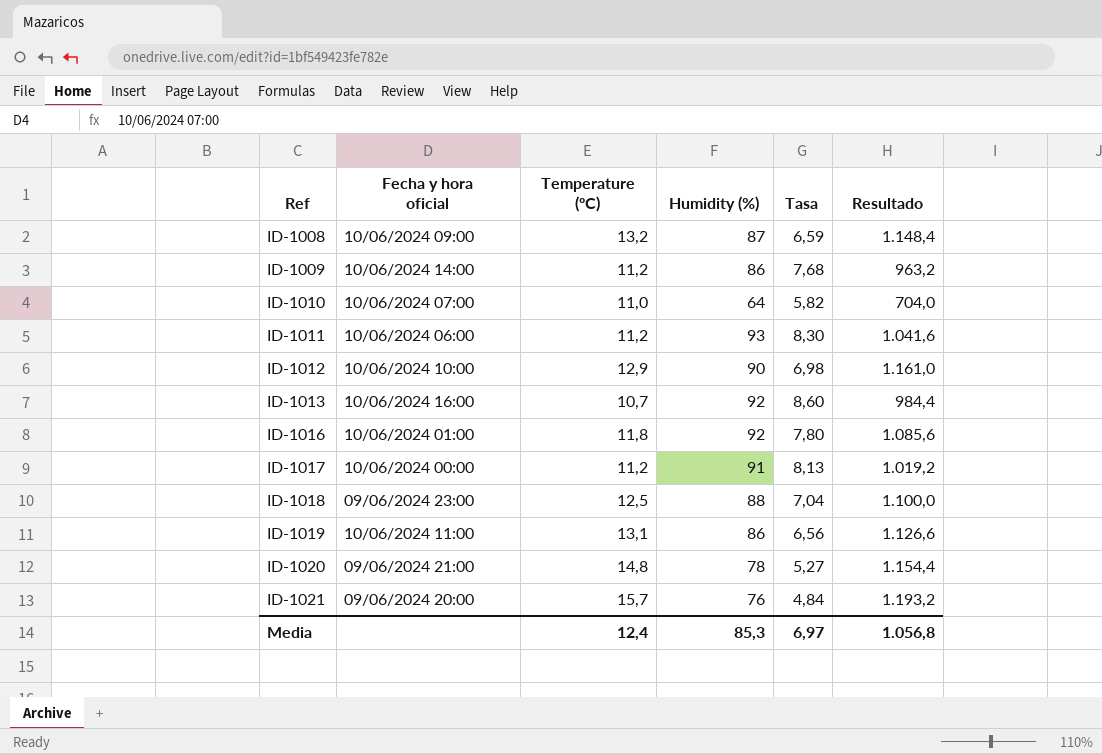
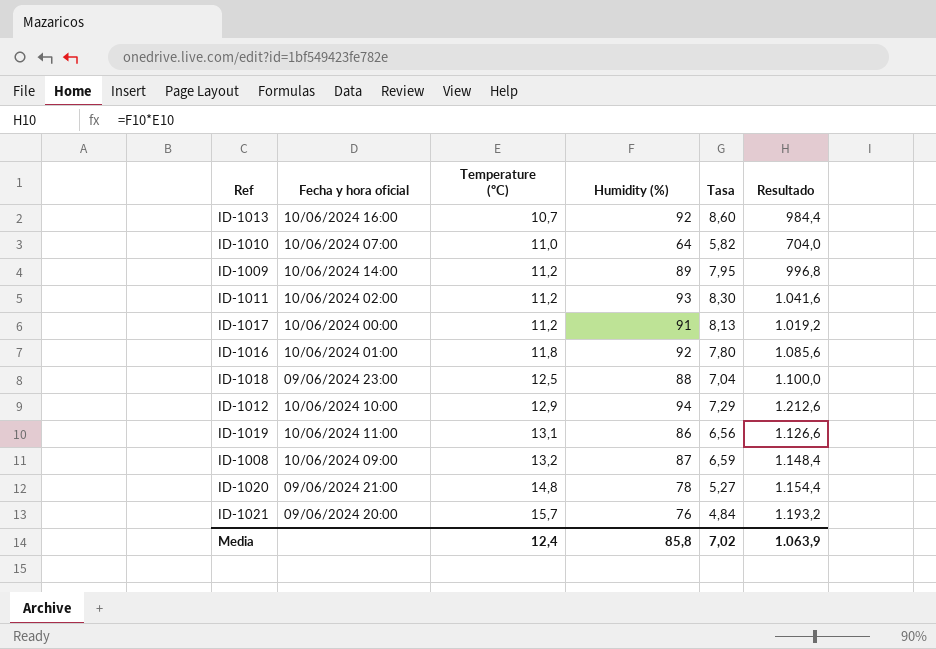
row order: Ref ascending -> Temperature (ºC) ascending
ID-1009 | Humidity (%): 86 -> 89
ID-1009 | Tasa: 7,68 -> 7,95
ID-1009 | Resultado: 963,2 -> 996,8
ID-1011 | Fecha y hora oficial: 10/06/2024 06:00 -> 10/06/2024 02:00
ID-1012 | Humidity (%): 90 -> 94
ID-1012 | Tasa: 6,98 -> 7,29
ID-1012 | Resultado: 1.161,0 -> 1.212,6
Media | Humidity (%): 85,3 -> 85,8
Media | Tasa: 6,97 -> 7,02
Media | Resultado: 1.056,8 -> 1.063,9

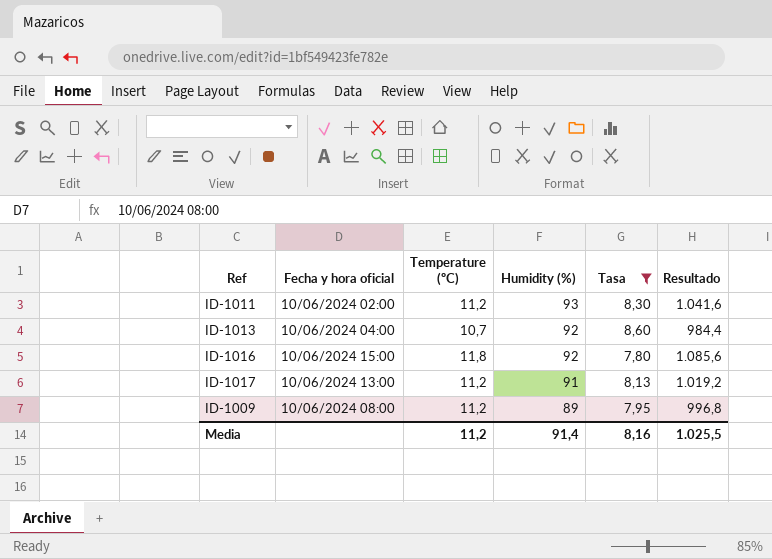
filter: none -> Tasa >= 7,80
row order: Temperature (ºC) ascending -> Humidity (%) descending
ID-1013 | Fecha y hora oficial: 10/06/2024 16:00 -> 10/06/2024 04:00
ID-1016 | Fecha y hora oficial: 10/06/2024 01:00 -> 10/06/2024 15:00
ID-1017 | Fecha y hora oficial: 10/06/2024 00:00 -> 10/06/2024 13:00
ID-1009 | Fecha y hora oficial: 10/06/2024 14:00 -> 10/06/2024 08:00
Media | Temperature (ºC): 12,4 -> 11,2
Media | Humidity (%): 85,8 -> 91,4
Media | Tasa: 7,02 -> 8,16
Media | Resultado: 1.063,9 -> 1.025,5

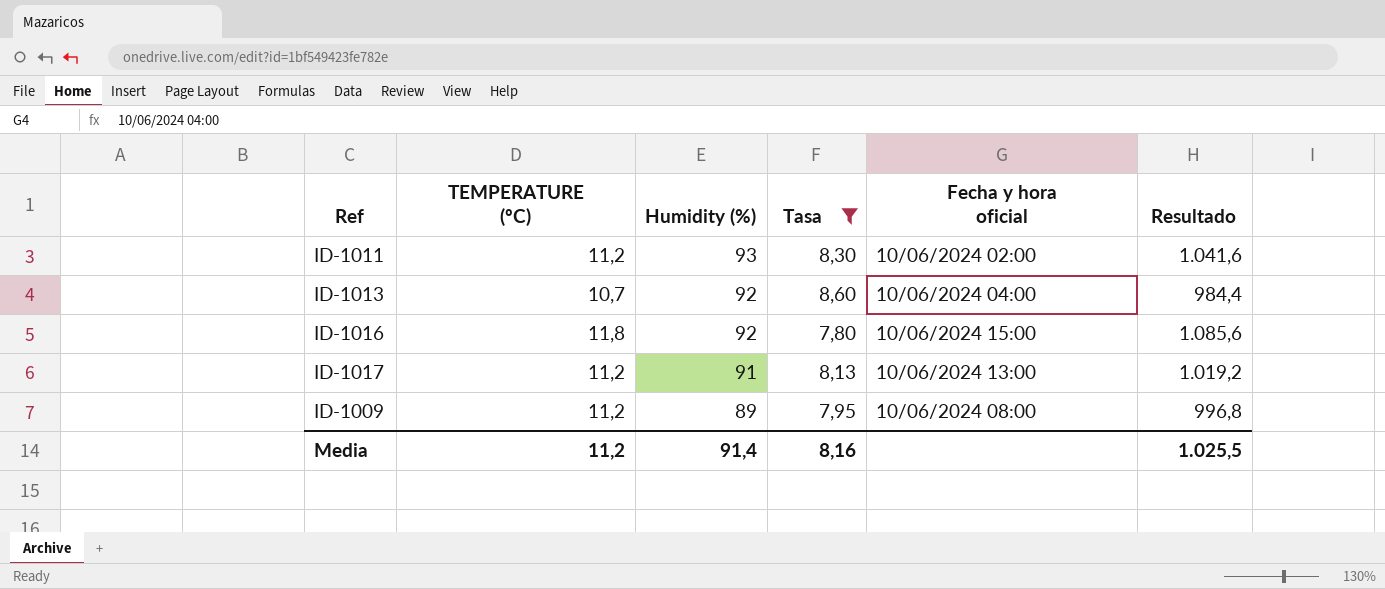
column name: Temperature (ºC) -> TEMPERATURE (ºC)
column Fecha y hora oficial | position: 2 -> 5

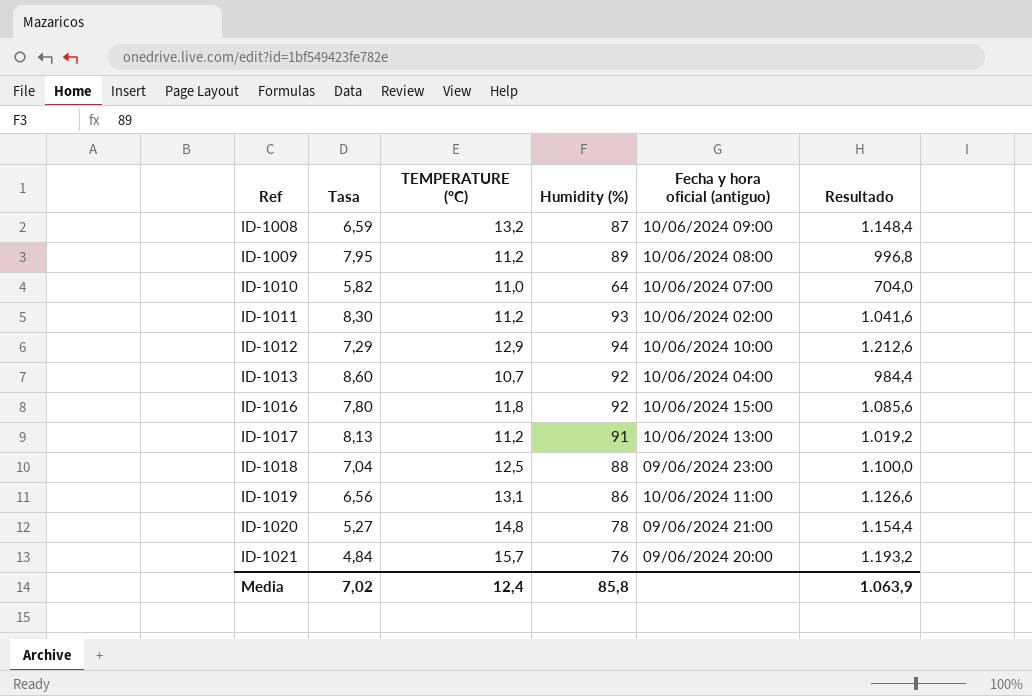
filter: Tasa >= 7,80 -> none
row order: Humidity (%) descending -> Ref ascending
column Tasa | position: 4 -> 2
column name: Fecha y hora oficial -> Fecha y hora oficial (antiguo)
Media | Tasa: 8,16 -> 7,02
Media | TEMPERATURE (ºC): 11,2 -> 12,4
Media | Humidity (%): 91,4 -> 85,8
Media | Resultado: 1.025,5 -> 1.063,9

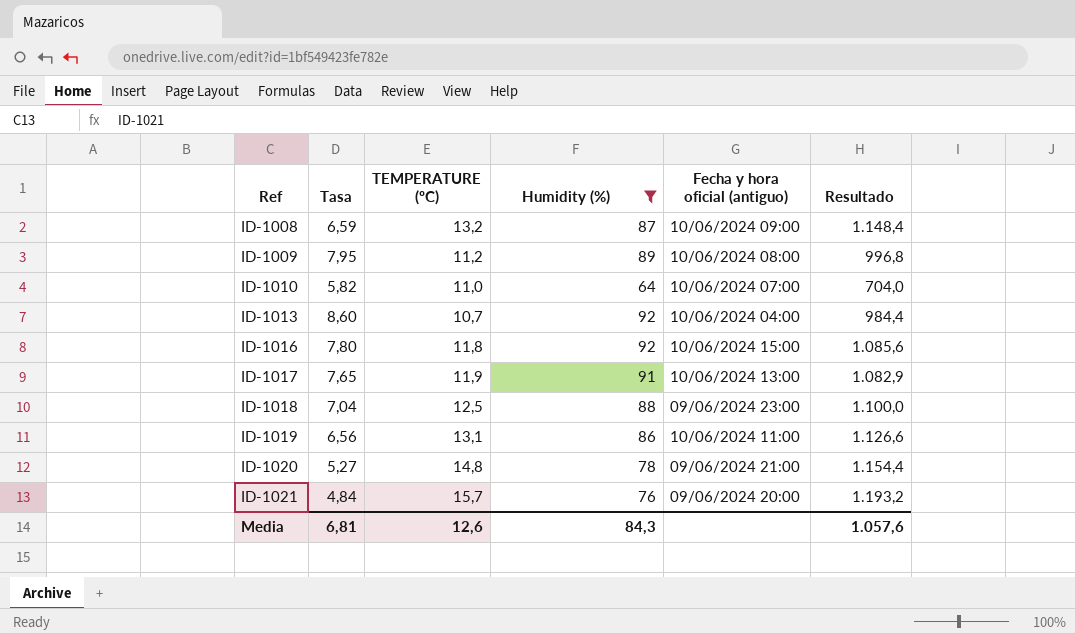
filter: none -> Humidity (%) <= 92
ID-1017 | Tasa: 8,13 -> 7,65
ID-1017 | TEMPERATURE (ºC): 11,2 -> 11,9
ID-1017 | Resultado: 1.019,2 -> 1.082,9
Media | Tasa: 7,02 -> 6,81
Media | TEMPERATURE (ºC): 12,4 -> 12,6
Media | Humidity (%): 85,8 -> 84,3
Media | Resultado: 1.063,9 -> 1.057,6

